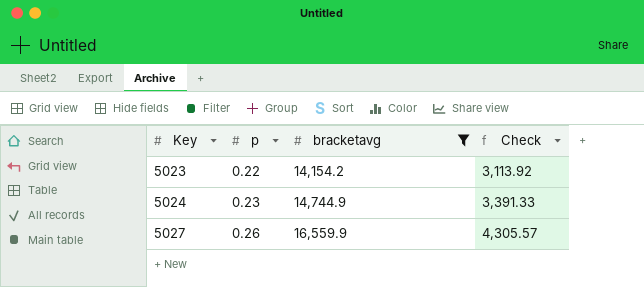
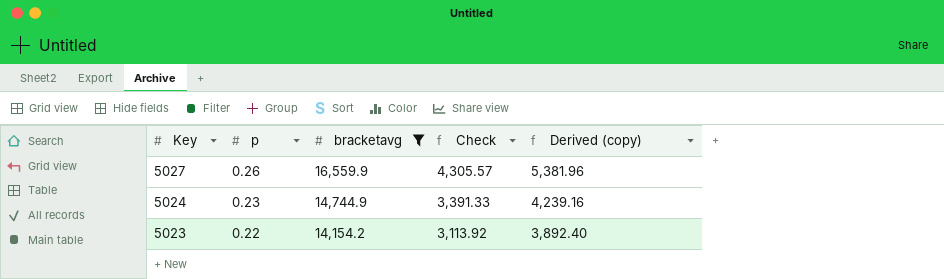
row order: Key ascending -> Key descending
column Derived (copy) | formula: none -> [Check] * 1.25

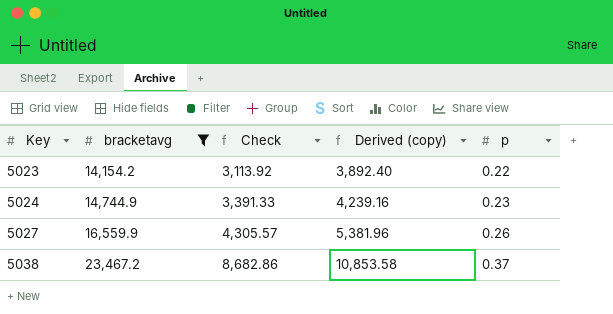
row order: Key descending -> Key ascending
column p | position: 2 -> 5
row 5038: none -> 23,467.2 | 8,682.86 | 10,853.58 | 0.37

